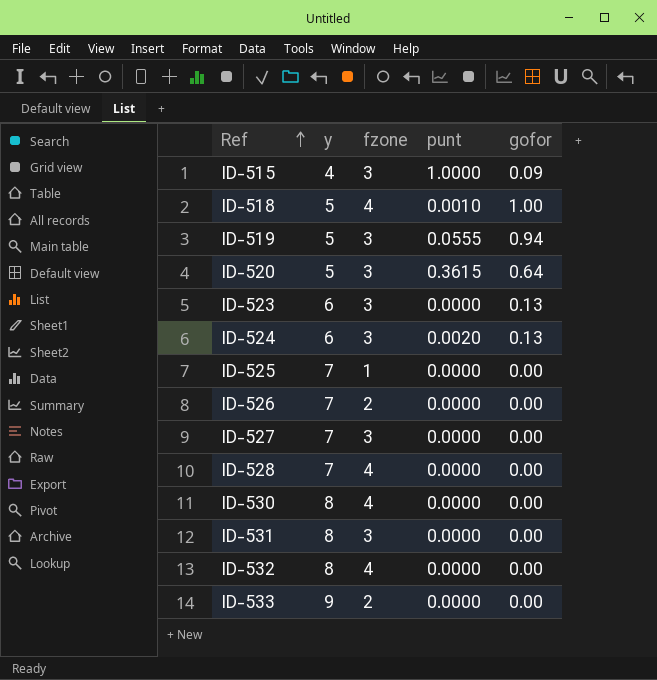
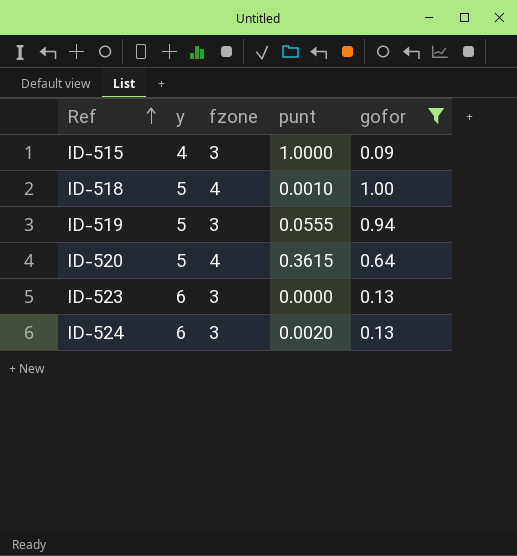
filter: none -> gofor != 0.00
ID-520 | fzone: 3 -> 4

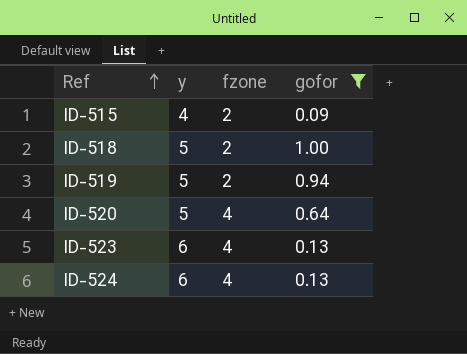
column punt | position: 4 -> none
ID-515 | fzone: 3 -> 2
ID-518 | fzone: 4 -> 2
ID-519 | fzone: 3 -> 2
ID-523 | fzone: 3 -> 4
ID-524 | fzone: 3 -> 4

